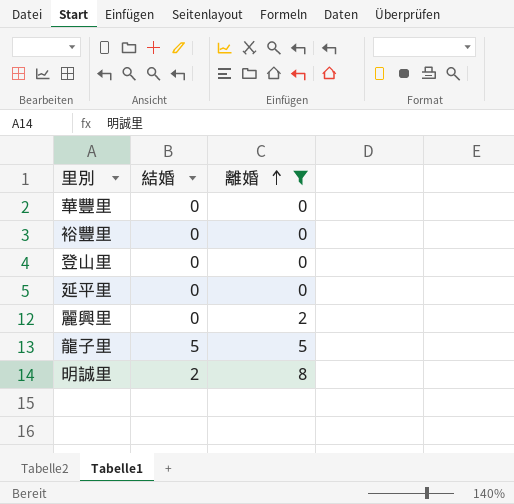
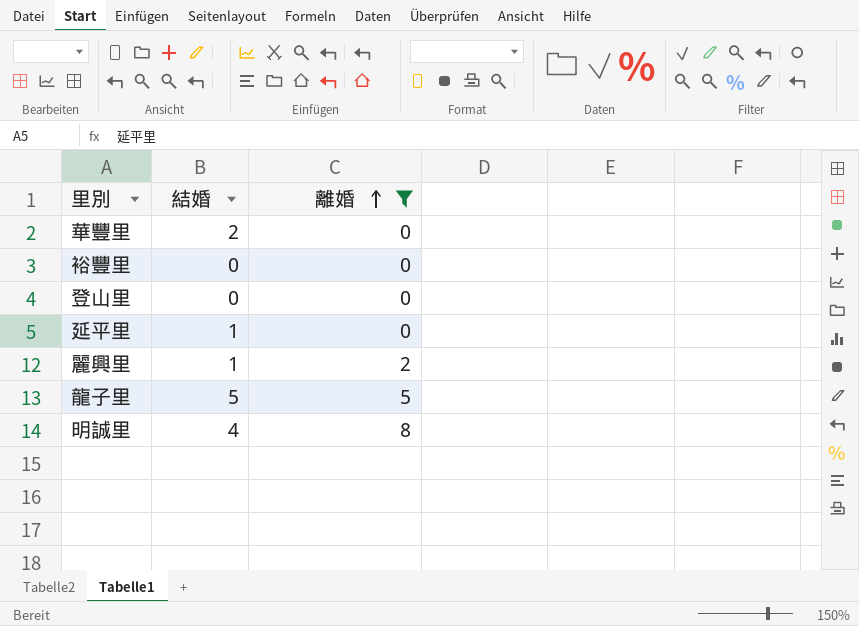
華豐里 | 結婚: 0 -> 2
延平里 | 結婚: 0 -> 1
麗興里 | 結婚: 0 -> 1
明誠里 | 結婚: 2 -> 4

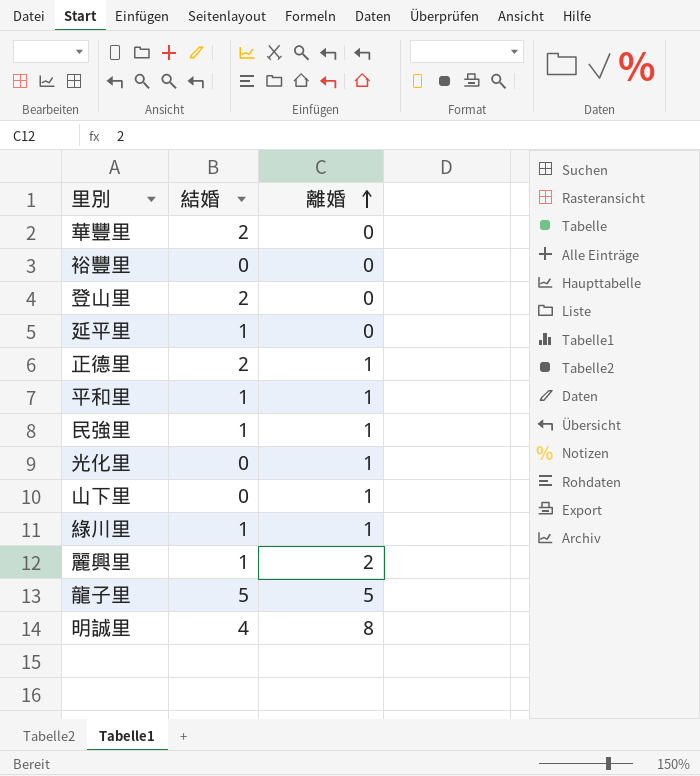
filter: 離婚 != 1 -> none
登山里 | 結婚: 0 -> 2

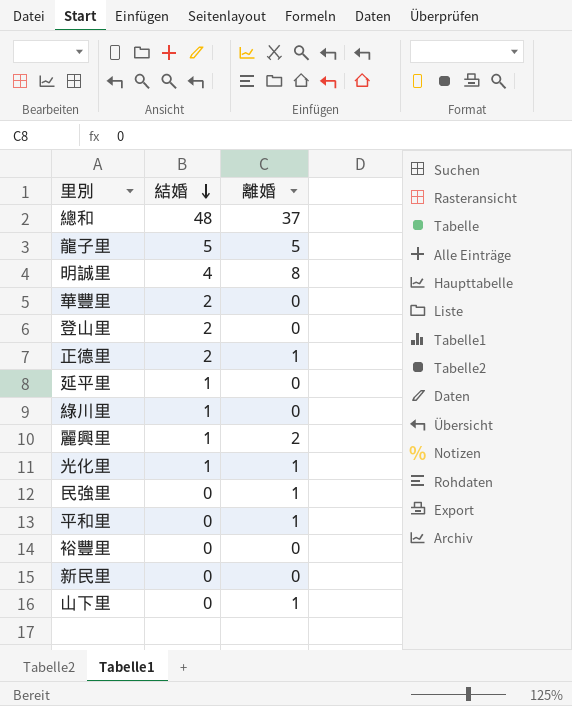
row order: 離婚 ascending -> 結婚 descending
row 總和: none -> 48 | 37
綠川里 | 離婚: 1 -> 0
光化里 | 結婚: 0 -> 1
民強里 | 結婚: 1 -> 0
平和里 | 結婚: 1 -> 0
row 新民里: none -> 0 | 0

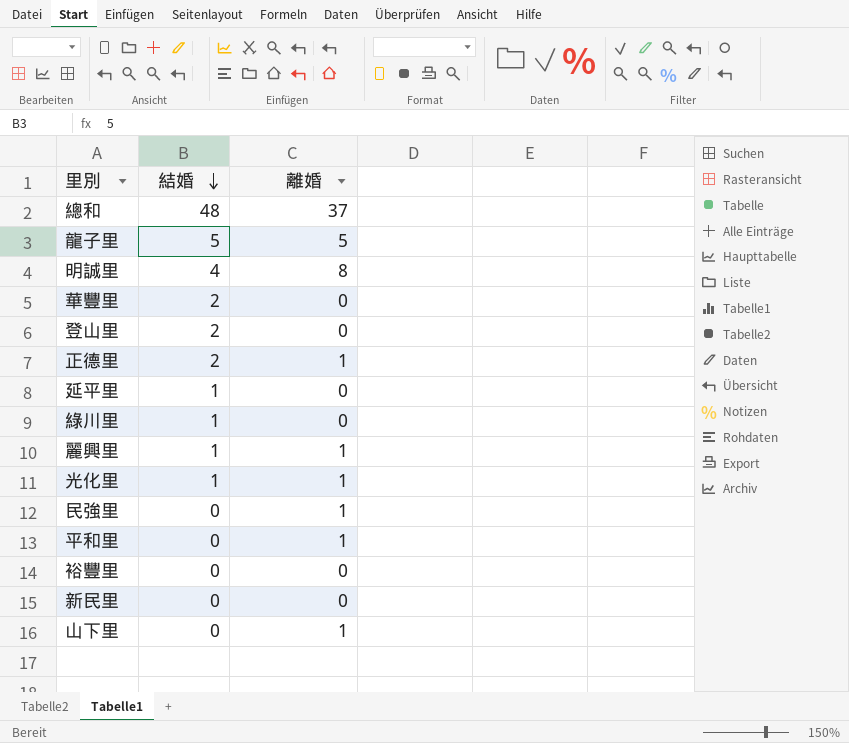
麗興里 | 離婚: 2 -> 1

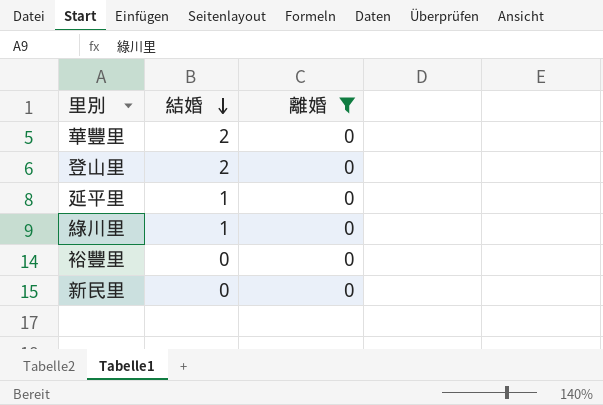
filter: none -> 離婚 = 0

